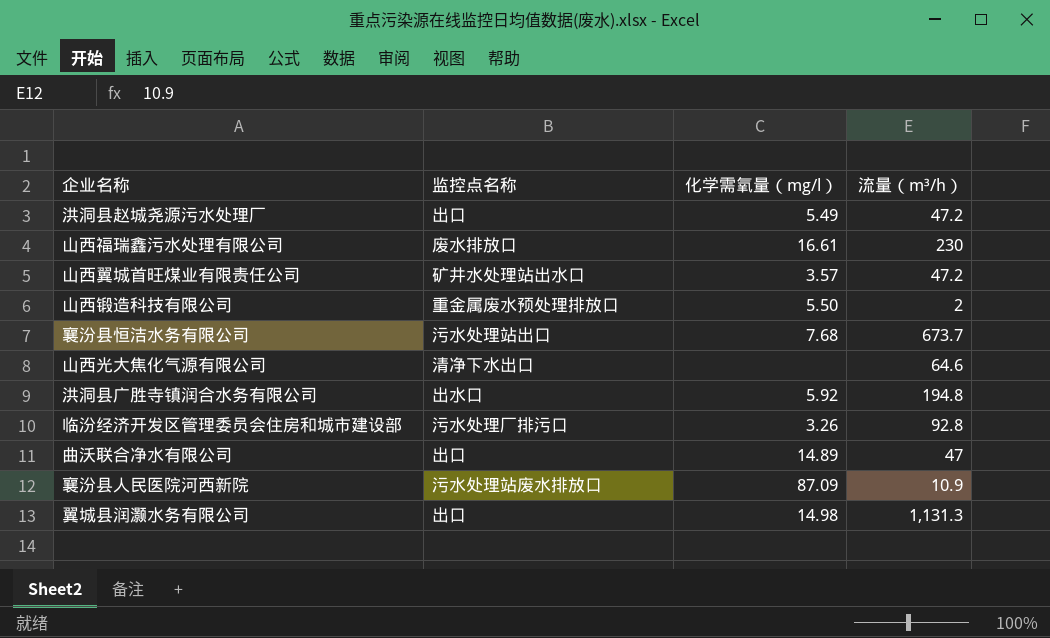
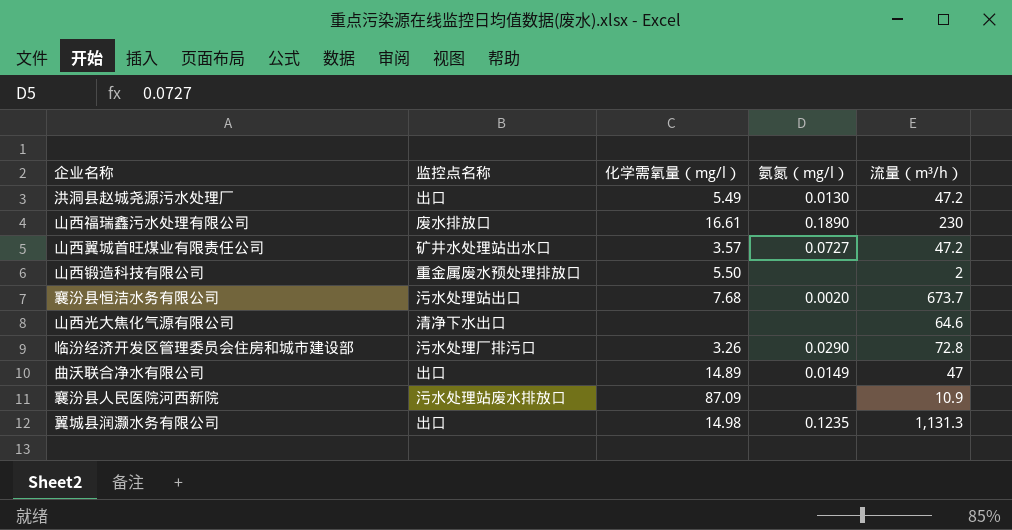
column 氨氮（mg/l） | position: none -> 4
row 洪洞县广胜寺镇润合水务有限公司: 出水口 | 5.92 | 194.8 -> none
临汾经济开发区管理委员会住房和城市建设部 | 流量（m³/h）: 92.8 -> 72.8

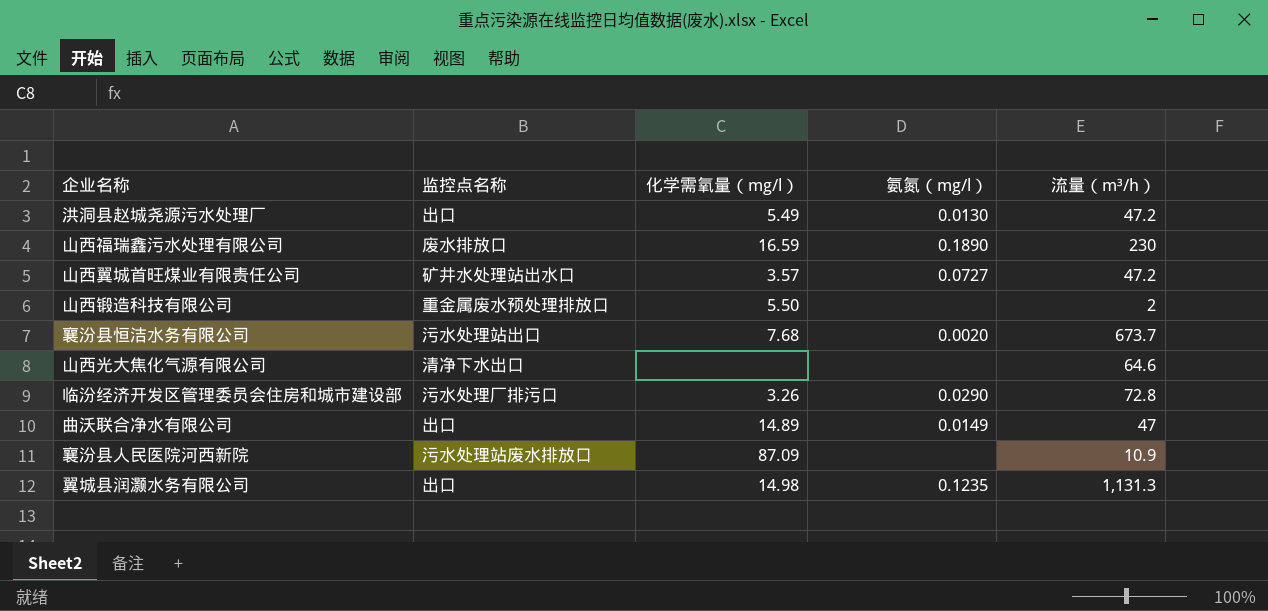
山西福瑞鑫污水处理有限公司 | 化学需氧量（mg/l）: 16.61 -> 16.59

